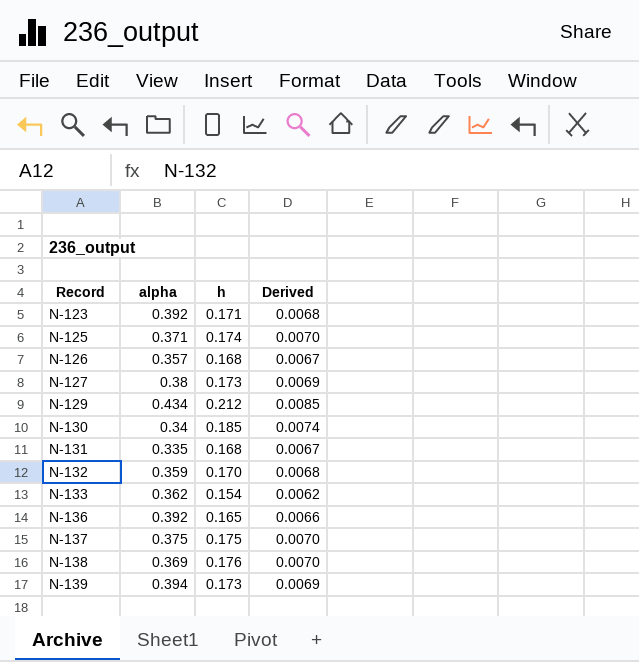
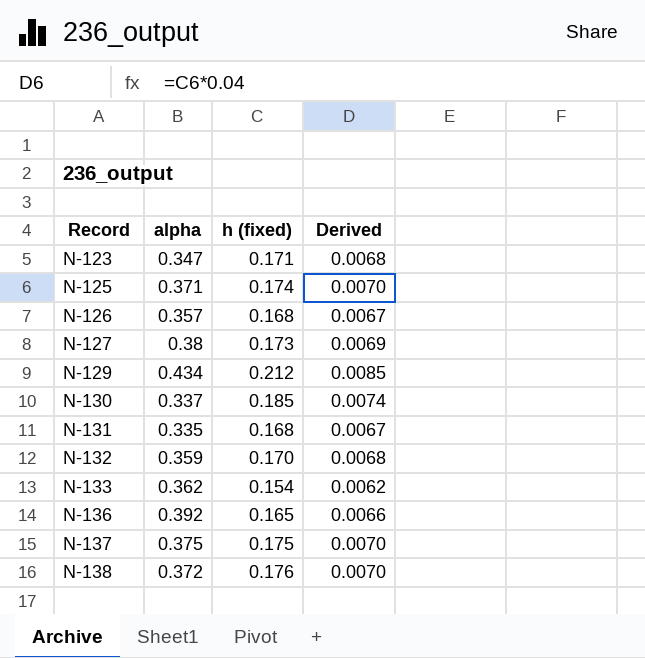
column name: h -> h (fixed)
row N-139: 0.394 | 0.173 | 0.0069 -> none
N-123 | alpha: 0.392 -> 0.347
N-130 | alpha: 0.34 -> 0.337
N-138 | alpha: 0.369 -> 0.372

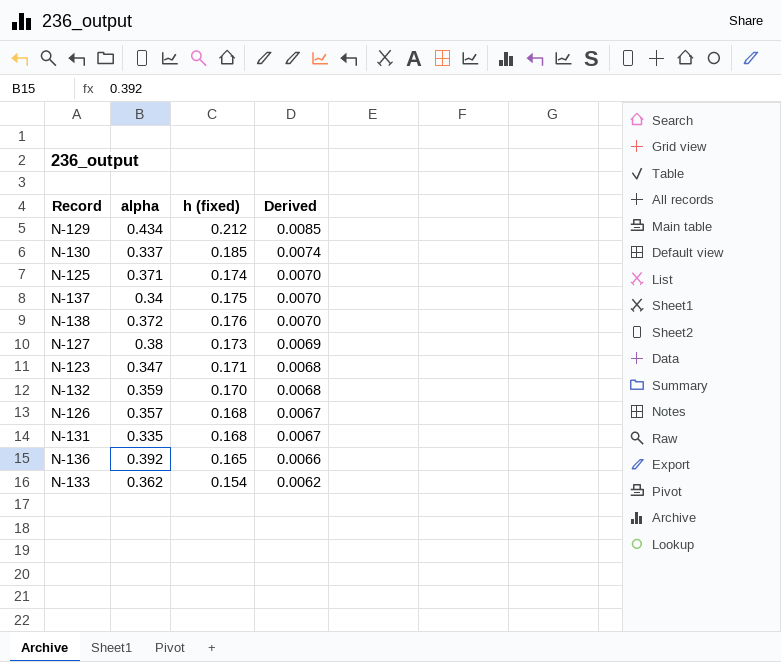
row order: Record ascending -> Derived descending
N-137 | alpha: 0.375 -> 0.34

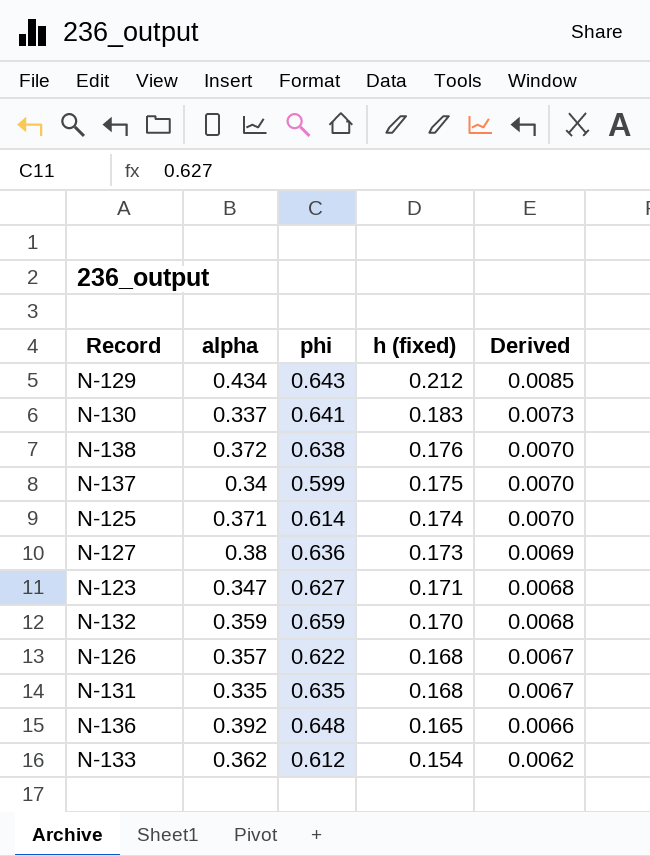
row order: Derived descending -> h (fixed) descending
column phi | position: none -> 3
N-130 | h (fixed): 0.185 -> 0.183
N-130 | Derived: 0.0074 -> 0.0073

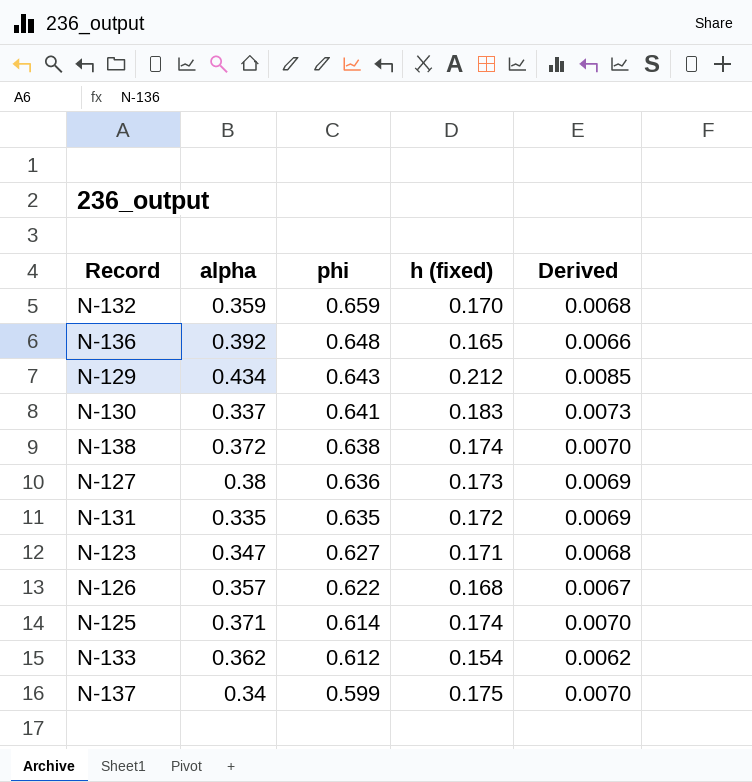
row order: h (fixed) descending -> phi descending
N-138 | h (fixed): 0.176 -> 0.174
N-131 | h (fixed): 0.168 -> 0.172
N-131 | Derived: 0.0067 -> 0.0069

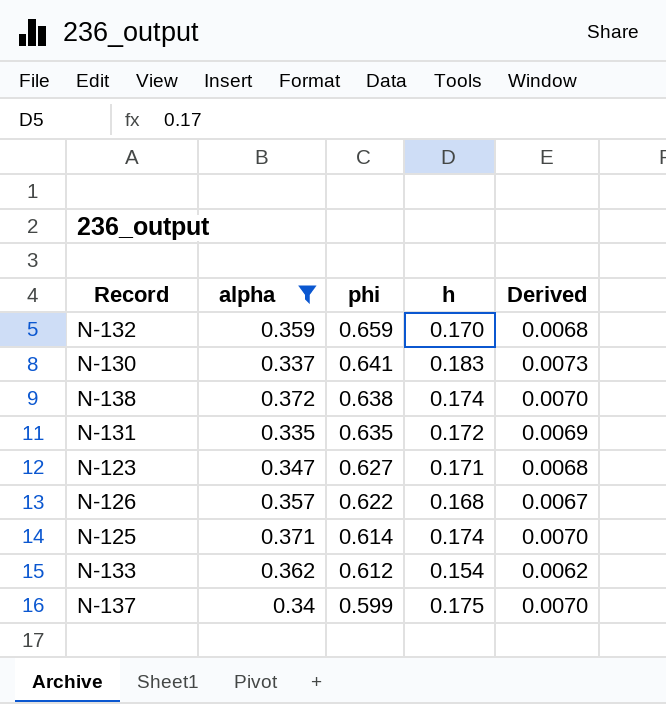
filter: none -> alpha <= 0.372
column name: h (fixed) -> h

